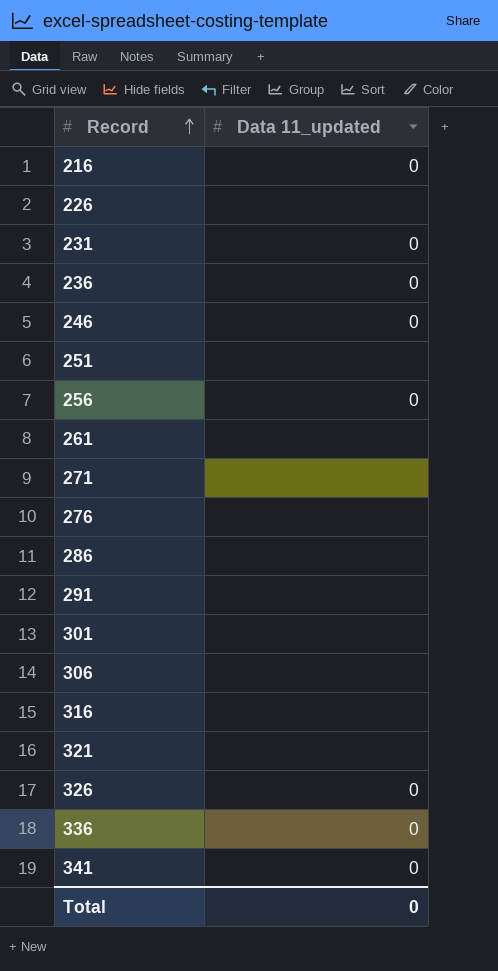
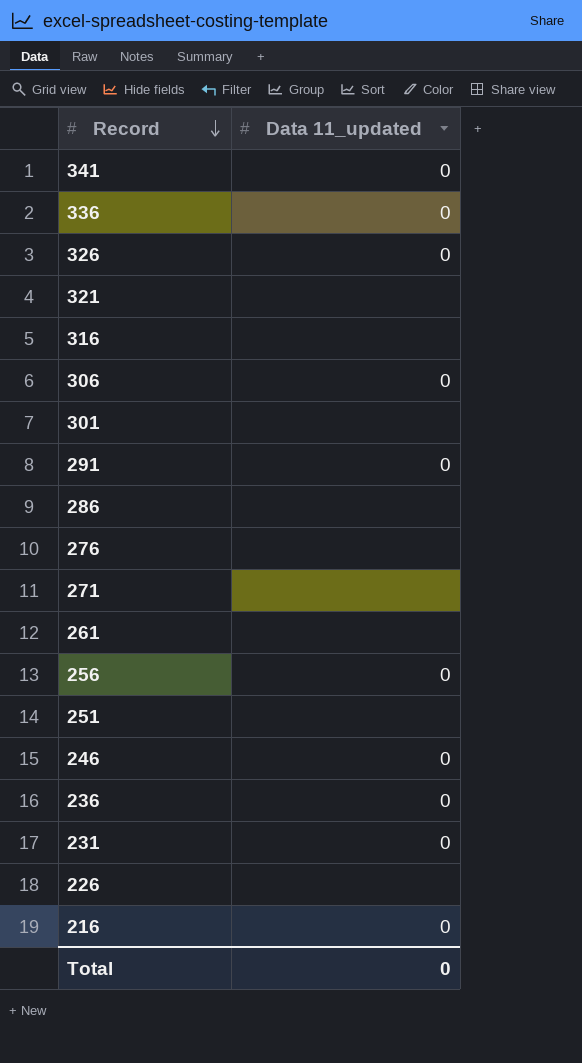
row order: Record ascending -> Record descending
306 | Data 11_updated: none -> 0
291 | Data 11_updated: none -> 0

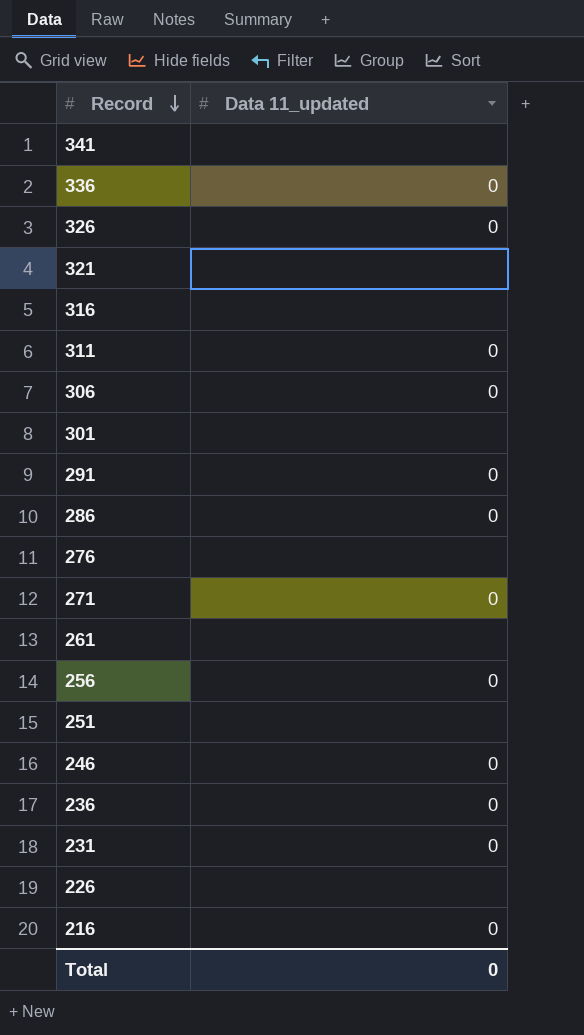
341 | Data 11_updated: 0 -> none
row 311: none -> 0
286 | Data 11_updated: none -> 0
271 | Data 11_updated: none -> 0

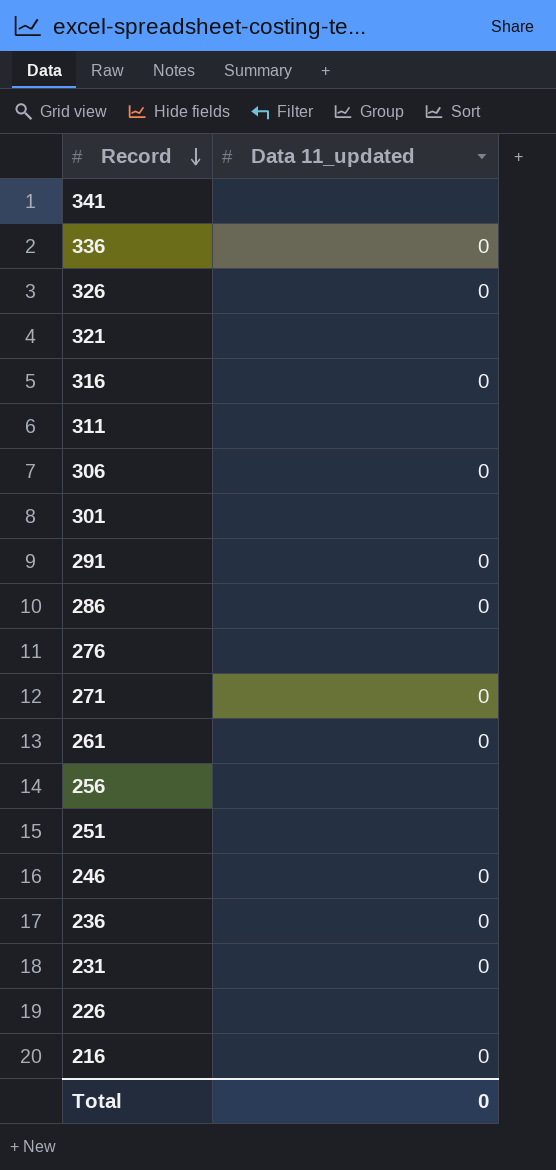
316 | Data 11_updated: none -> 0
311 | Data 11_updated: 0 -> none
261 | Data 11_updated: none -> 0
256 | Data 11_updated: 0 -> none

